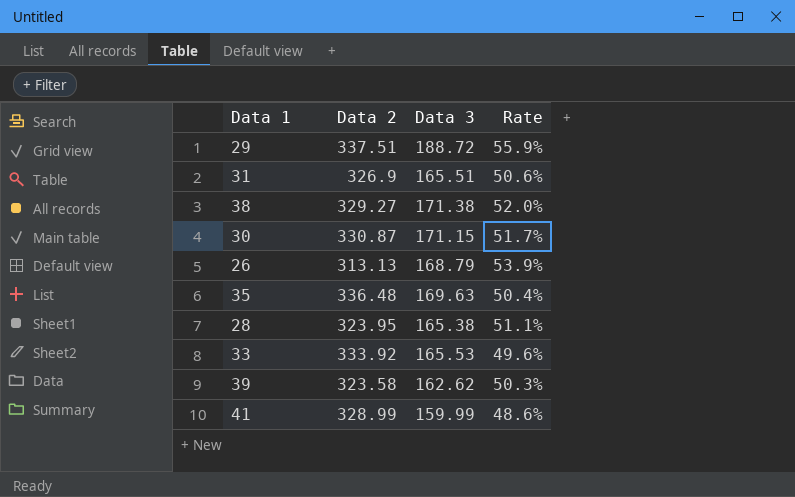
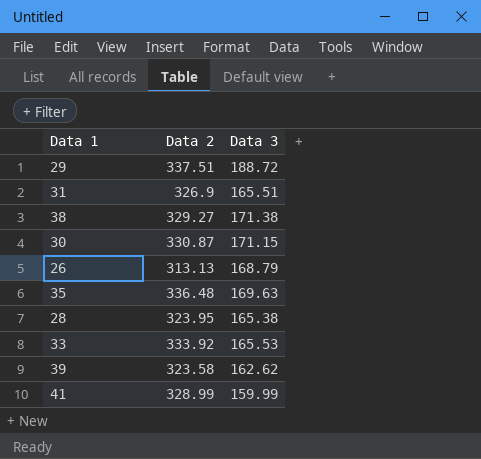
column Rate | formula: [Data 3] / [Data 2] -> none

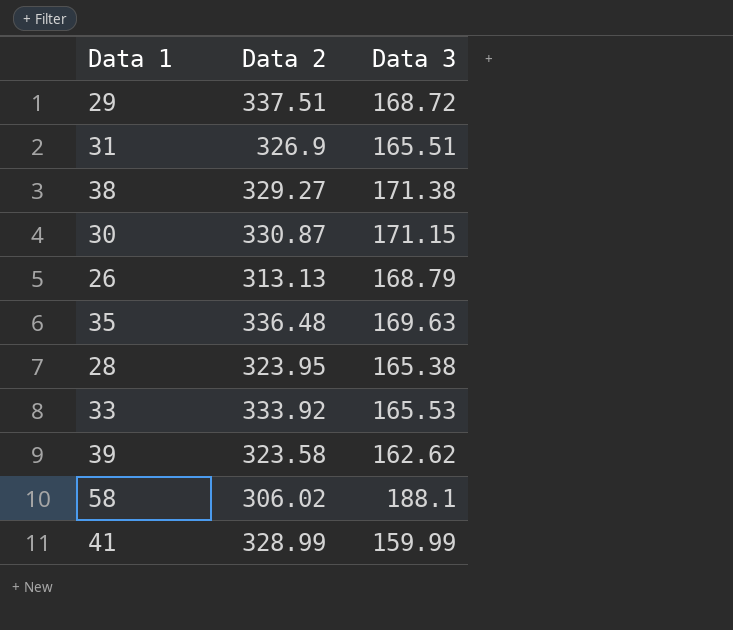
29 | Data 3: 188.72 -> 168.72
row 58: none -> 306.02 | 188.1

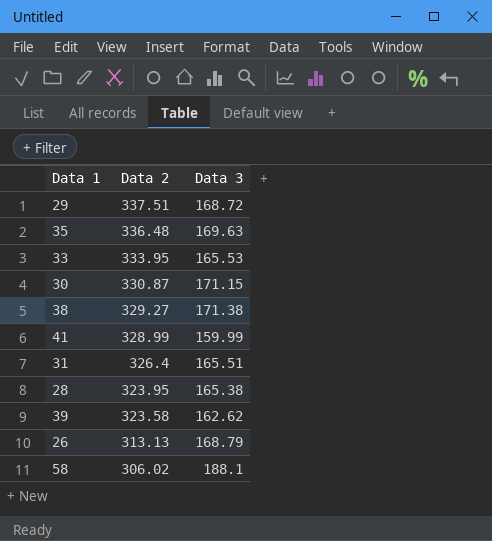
row order: none -> Data 2 descending
33 | Data 2: 333.92 -> 333.95
31 | Data 2: 326.9 -> 326.4

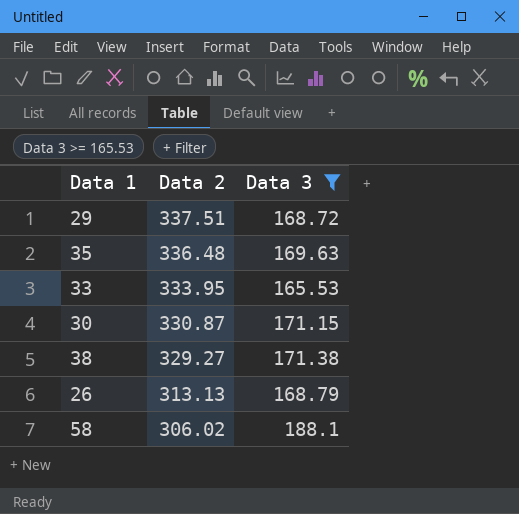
filter: none -> Data 3 >= 165.53

